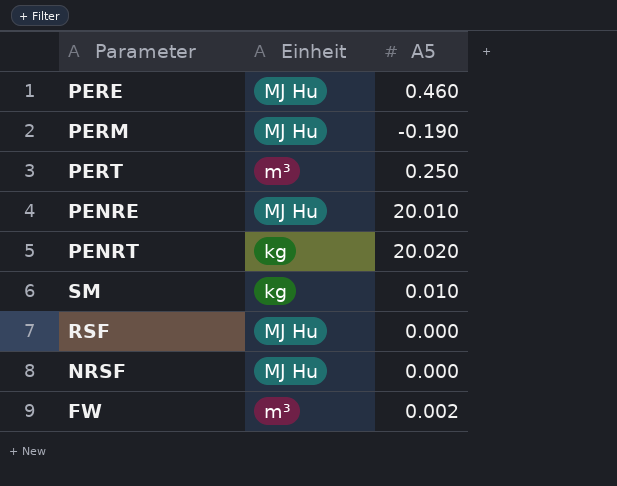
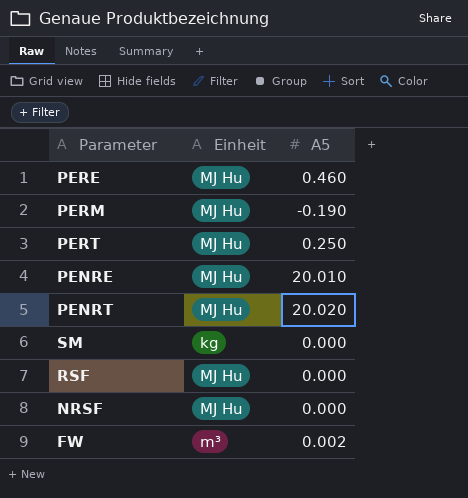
PERT | Einheit: m³ -> MJ Hu
PENRT | Einheit: kg -> MJ Hu
SM | A5: 0.010 -> 0.000

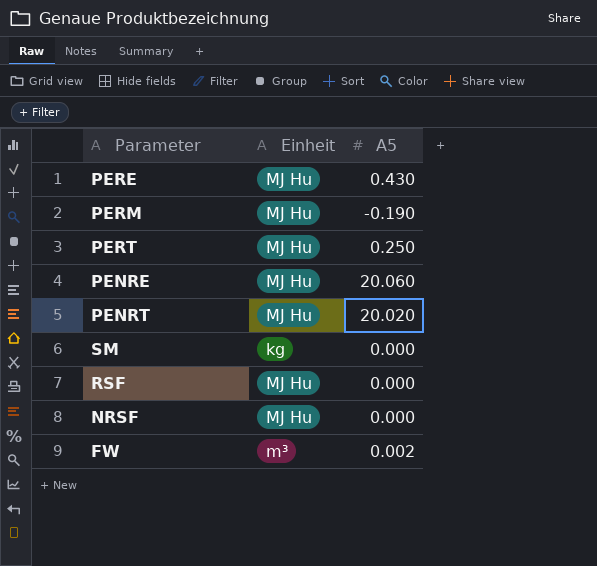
PERE | A5: 0.460 -> 0.430
PENRE | A5: 20.010 -> 20.060

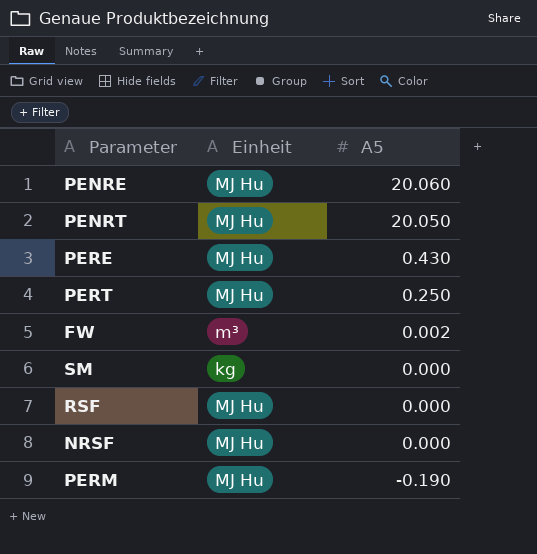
row order: none -> A5 descending
PENRT | A5: 20.020 -> 20.050

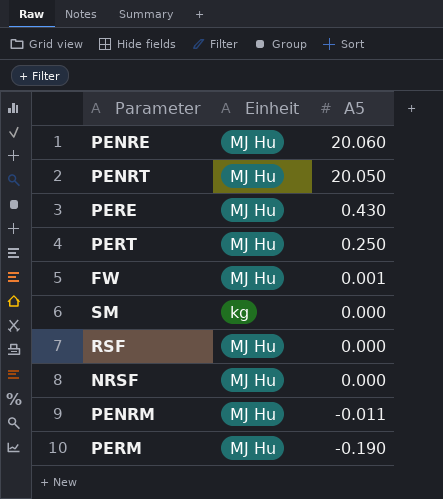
FW | Einheit: m³ -> MJ Hu
FW | A5: 0.002 -> 0.001
row PENRM: none -> MJ Hu | -0.011

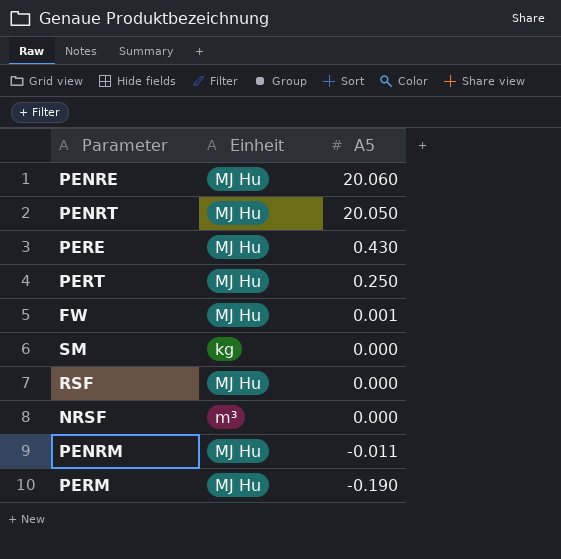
NRSF | Einheit: MJ Hu -> m³

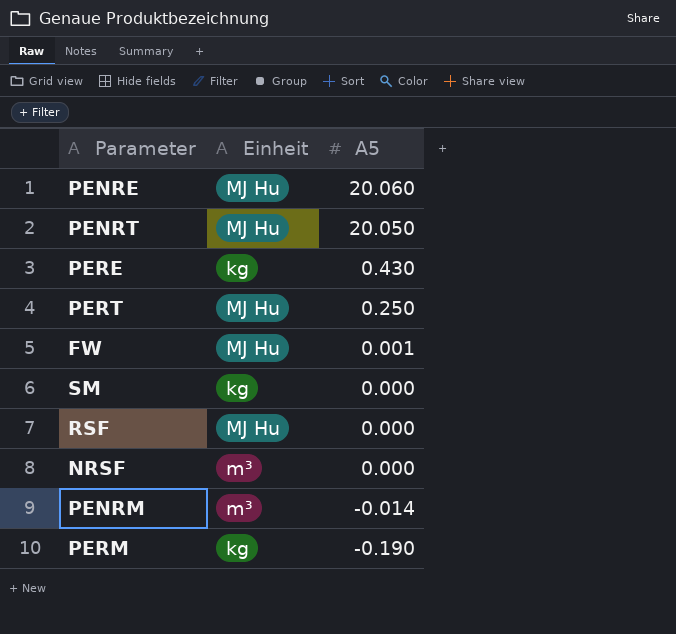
PERE | Einheit: MJ Hu -> kg
PENRM | Einheit: MJ Hu -> m³
PENRM | A5: -0.011 -> -0.014
PERM | Einheit: MJ Hu -> kg

